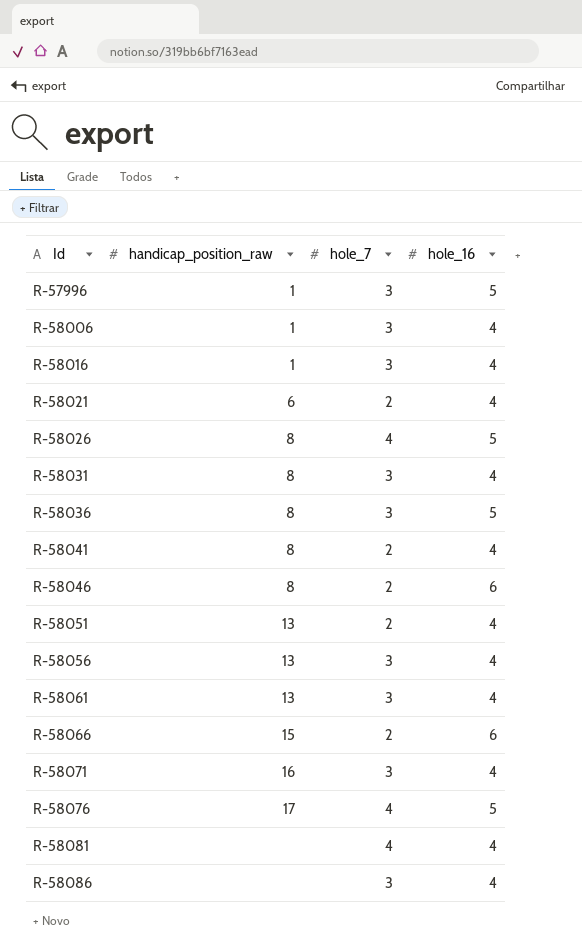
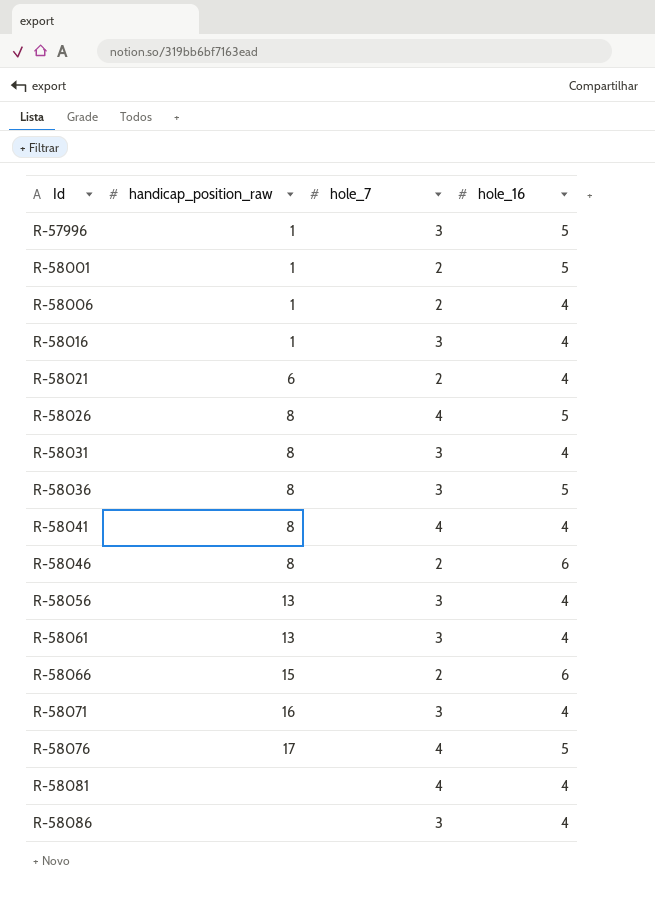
row R-58051: 13 | 2 | 4 -> none
row R-58001: none -> 1 | 2 | 5
R-58006 | hole_7: 3 -> 2
R-58041 | hole_7: 2 -> 4

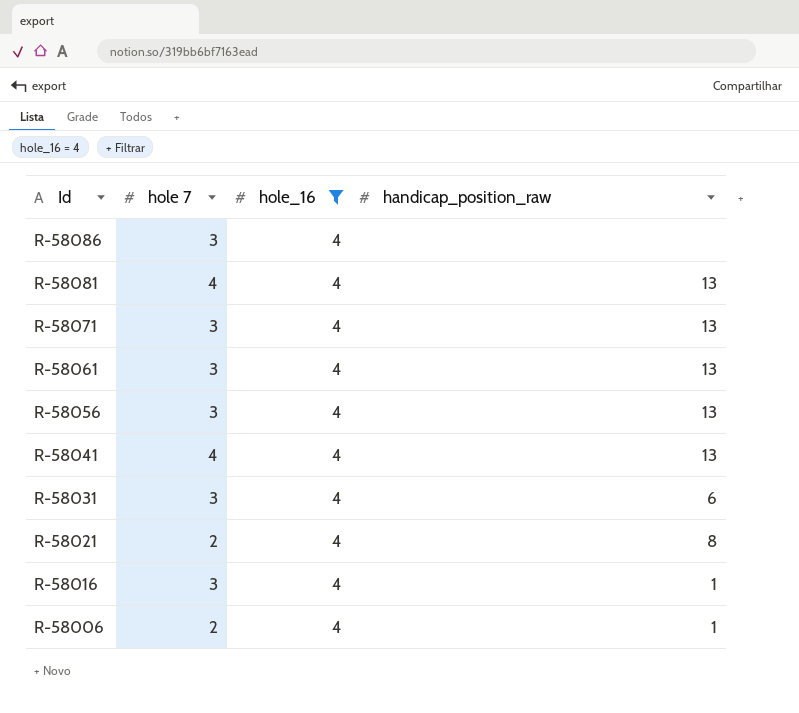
filter: none -> hole_16 = 4
row order: Id ascending -> Id descending
column name: hole_7 -> hole 7
column handicap_position_raw | position: 2 -> 4
R-58081 | handicap_position_raw: none -> 13
R-58071 | handicap_position_raw: 16 -> 13
R-58041 | handicap_position_raw: 8 -> 13
R-58031 | handicap_position_raw: 8 -> 6
R-58021 | handicap_position_raw: 6 -> 8

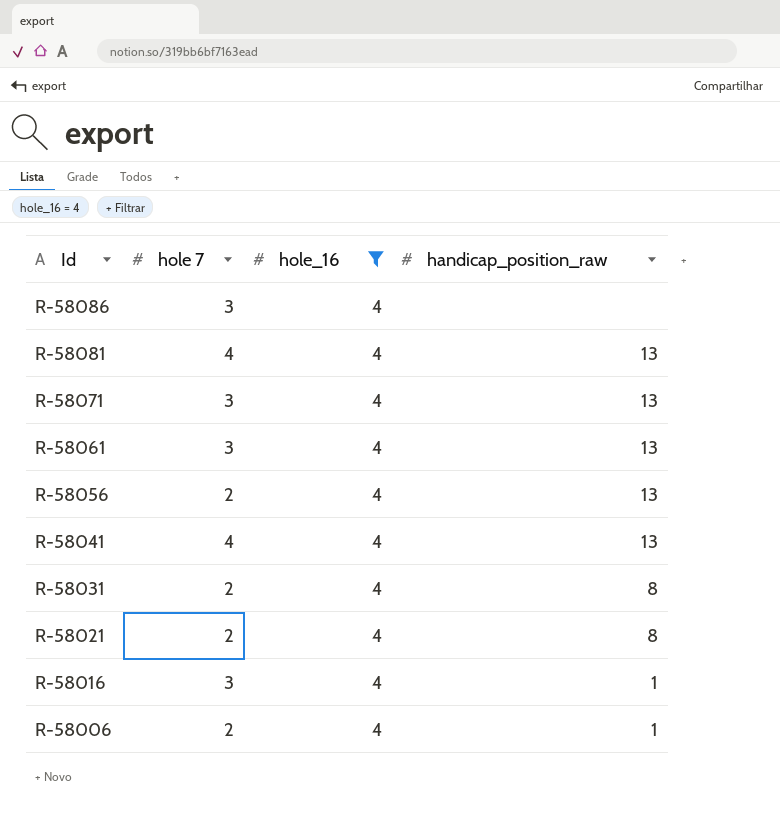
R-58056 | hole 7: 3 -> 2
R-58031 | hole 7: 3 -> 2
R-58031 | handicap_position_raw: 6 -> 8

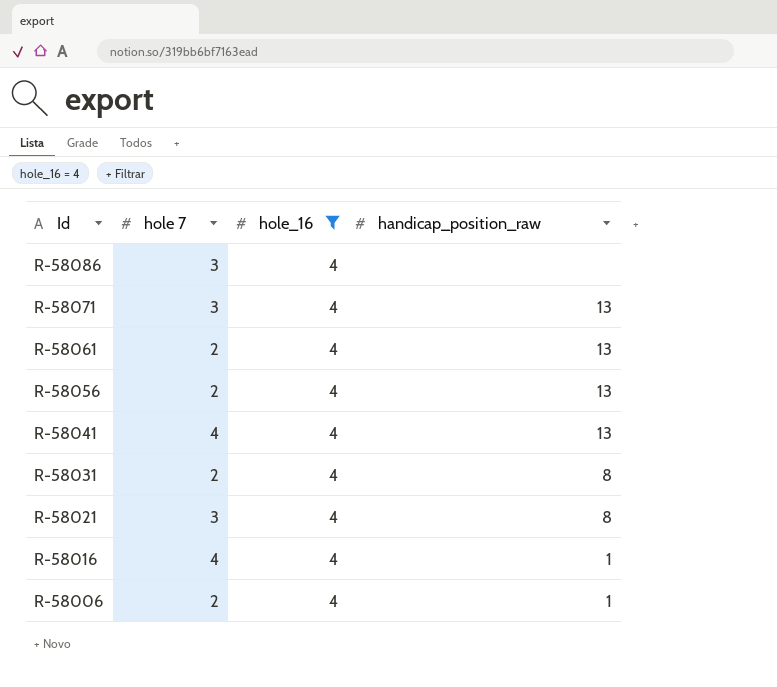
row R-58081: 4 | 4 | 13 -> none
R-58061 | hole 7: 3 -> 2
R-58021 | hole 7: 2 -> 3
R-58016 | hole 7: 3 -> 4

